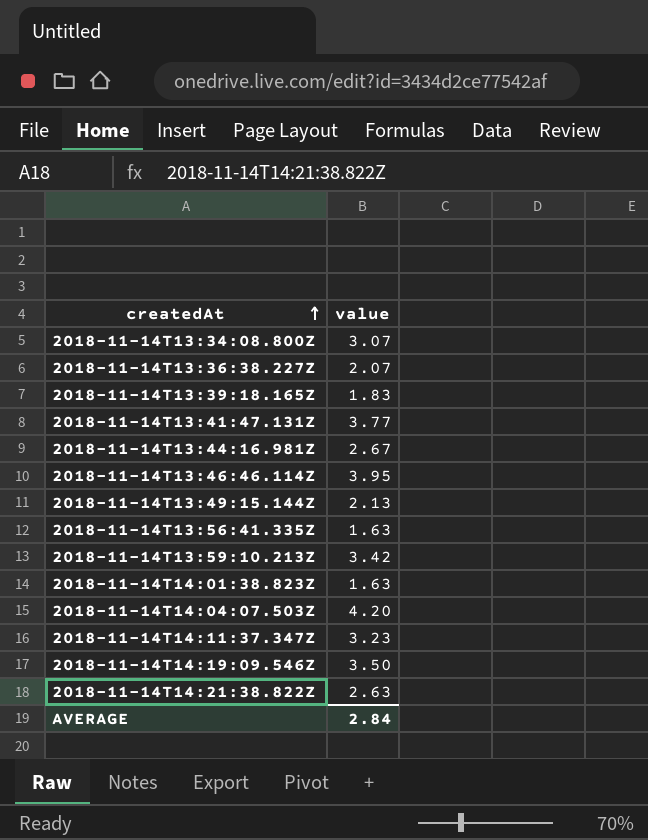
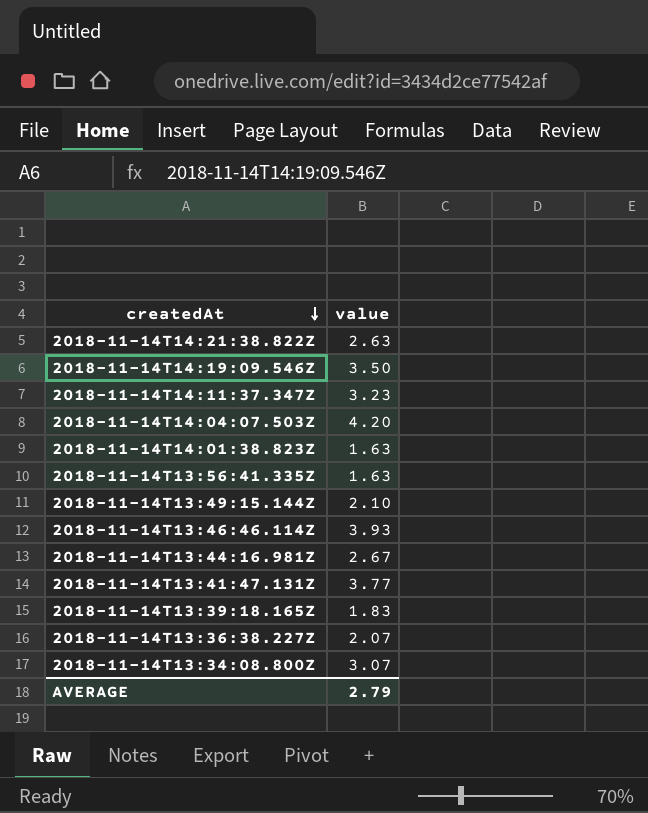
row order: createdAt ascending -> createdAt descending
row 2018-11-14T13:59:10.213Z: 3.42 -> none
2018-11-14T13:49:15.144Z | value: 2.13 -> 2.10
2018-11-14T13:46:46.114Z | value: 3.95 -> 3.93
AVERAGE | value: 2.84 -> 2.79

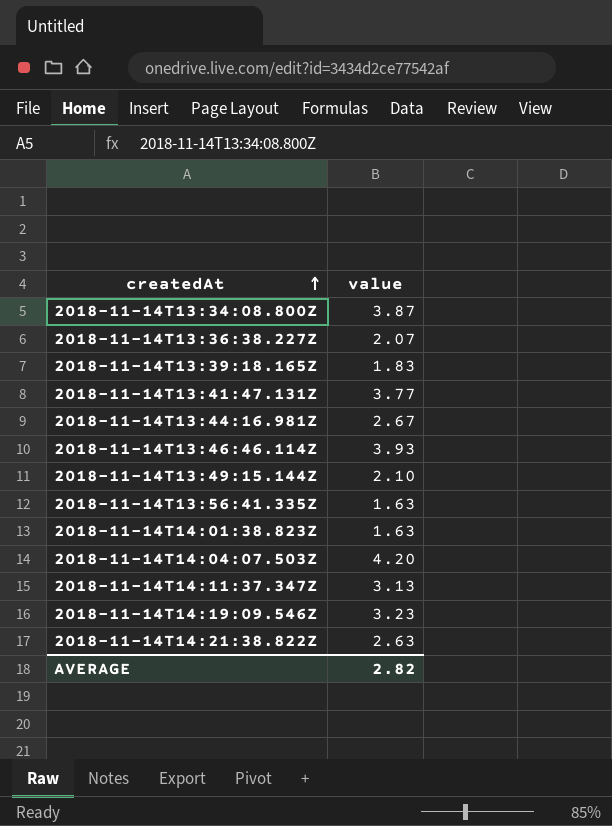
row order: createdAt descending -> createdAt ascending
2018-11-14T13:34:08.800Z | value: 3.07 -> 3.87
2018-11-14T14:11:37.347Z | value: 3.23 -> 3.13
2018-11-14T14:19:09.546Z | value: 3.50 -> 3.23
AVERAGE | value: 2.79 -> 2.82

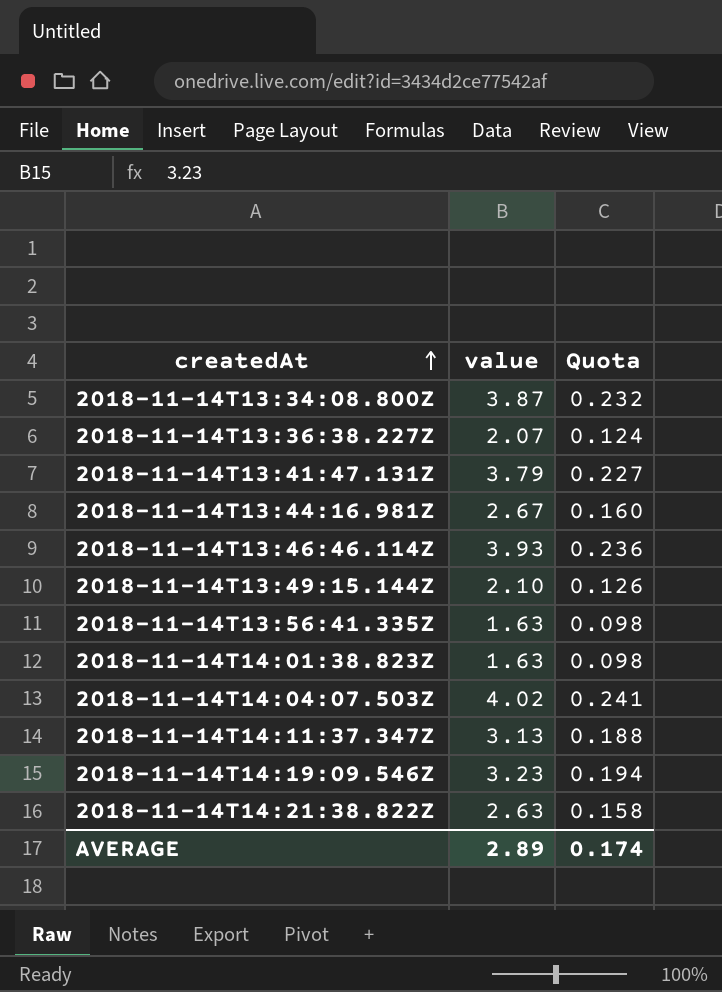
column Quota | formula: none -> [value] * 0.06
row 2018-11-14T13:39:18.165Z: 1.83 -> none
2018-11-14T13:41:47.131Z | value: 3.77 -> 3.79
2018-11-14T14:04:07.503Z | value: 4.20 -> 4.02
AVERAGE | value: 2.82 -> 2.89

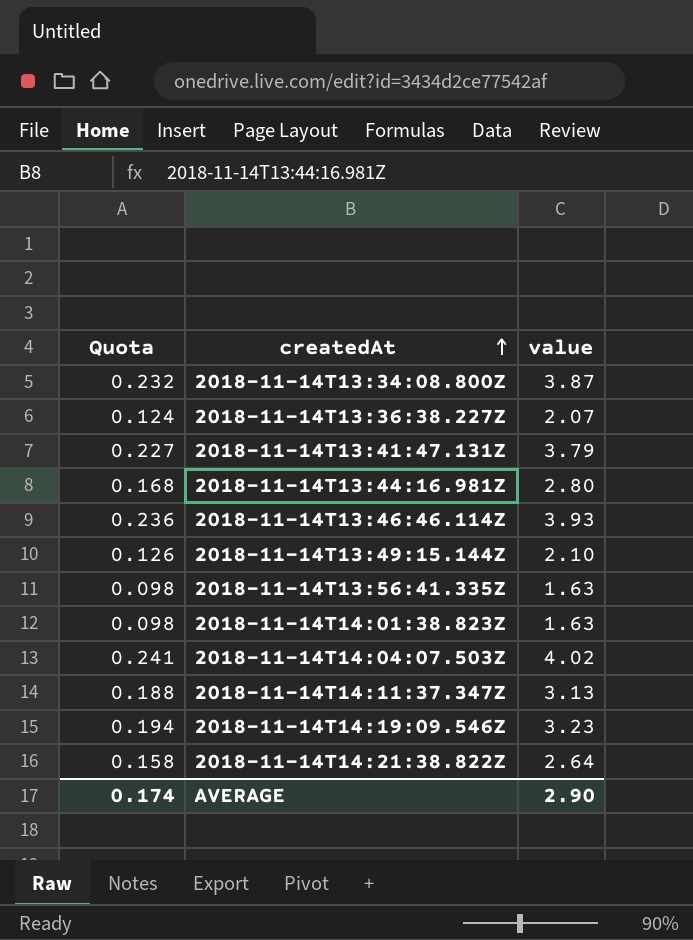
column Quota | position: 3 -> 1
2018-11-14T13:44:16.981Z | Quota: 0.160 -> 0.168
2018-11-14T13:44:16.981Z | value: 2.67 -> 2.80
2018-11-14T14:21:38.822Z | value: 2.63 -> 2.64
AVERAGE | value: 2.89 -> 2.90

